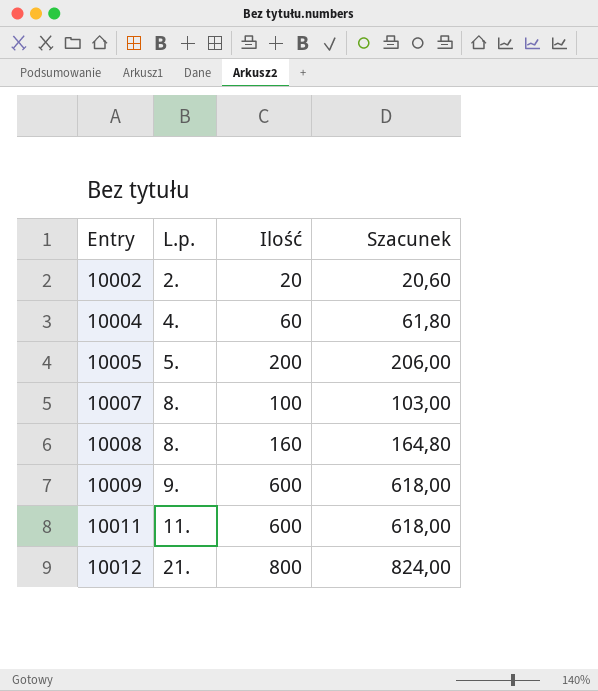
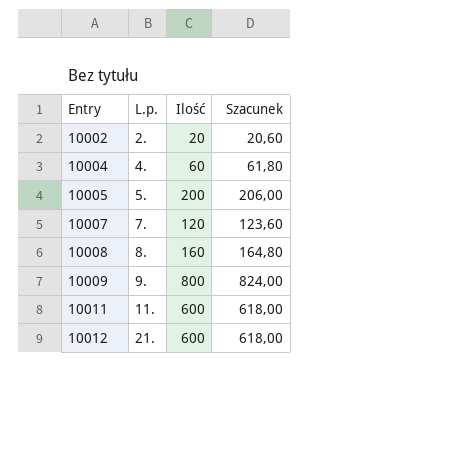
10007 | L.p.: 8. -> 7.
10007 | Ilość: 100 -> 120
10007 | Szacunek: 103,00 -> 123,60
10009 | Ilość: 600 -> 800
10009 | Szacunek: 618,00 -> 824,00
10012 | Ilość: 800 -> 600
10012 | Szacunek: 824,00 -> 618,00

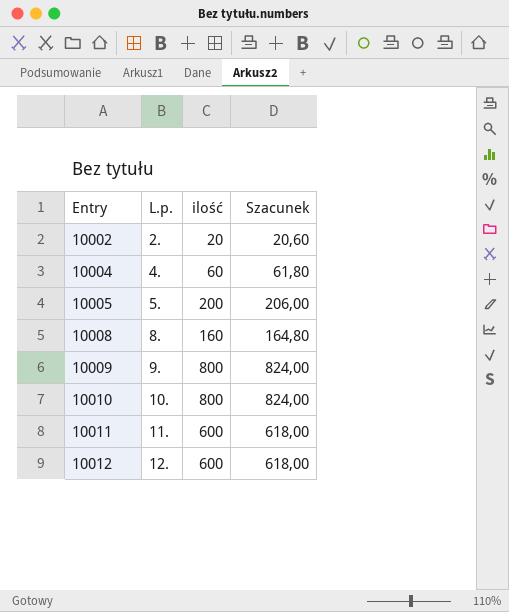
column name: Ilość -> ilość
row 10007: 7. | 120 | 123,60 -> none
row 10010: none -> 10. | 800 | 824,00
10012 | L.p.: 21. -> 12.

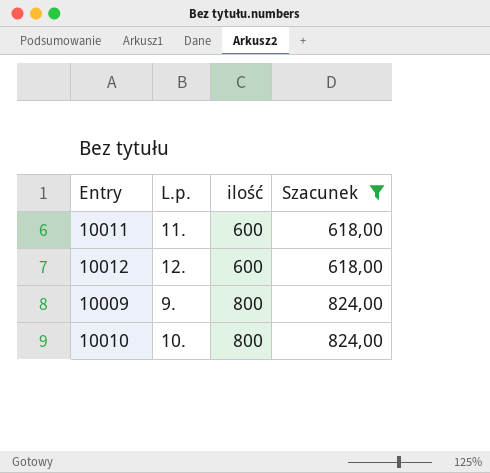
filter: none -> Szacunek >= 618,00
row order: Entry ascending -> ilość ascending

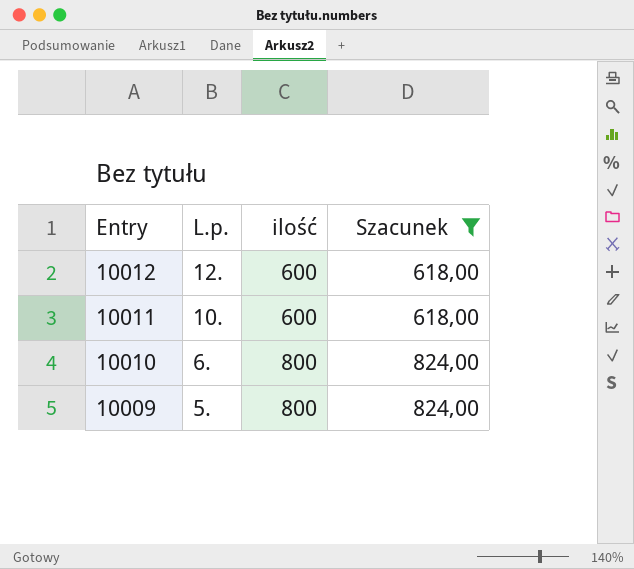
row order: ilość ascending -> Entry descending
10011 | L.p.: 11. -> 10.
10010 | L.p.: 10. -> 6.
10009 | L.p.: 9. -> 5.

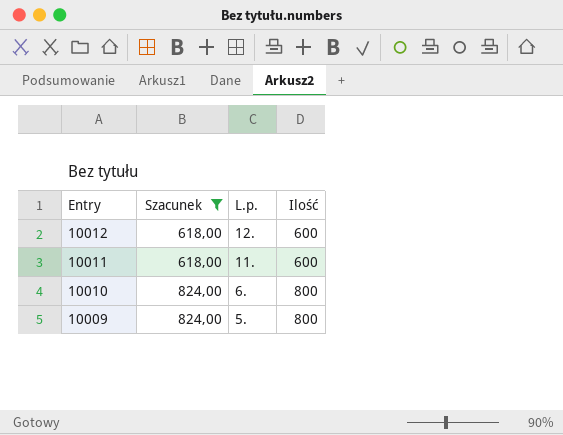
column Szacunek | position: 4 -> 2
column name: ilość -> Ilość
10011 | L.p.: 10. -> 11.

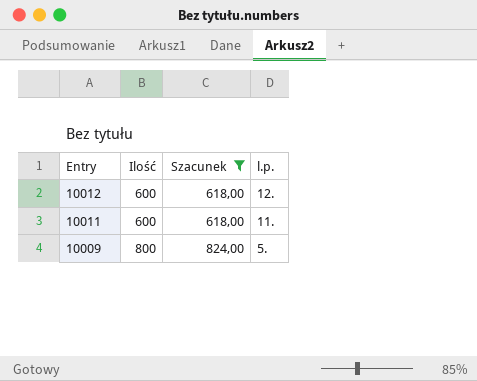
column Ilość | position: 4 -> 2
column name: L.p. -> l.p.
row 10010: 824,00 | 6. | 800 -> none

